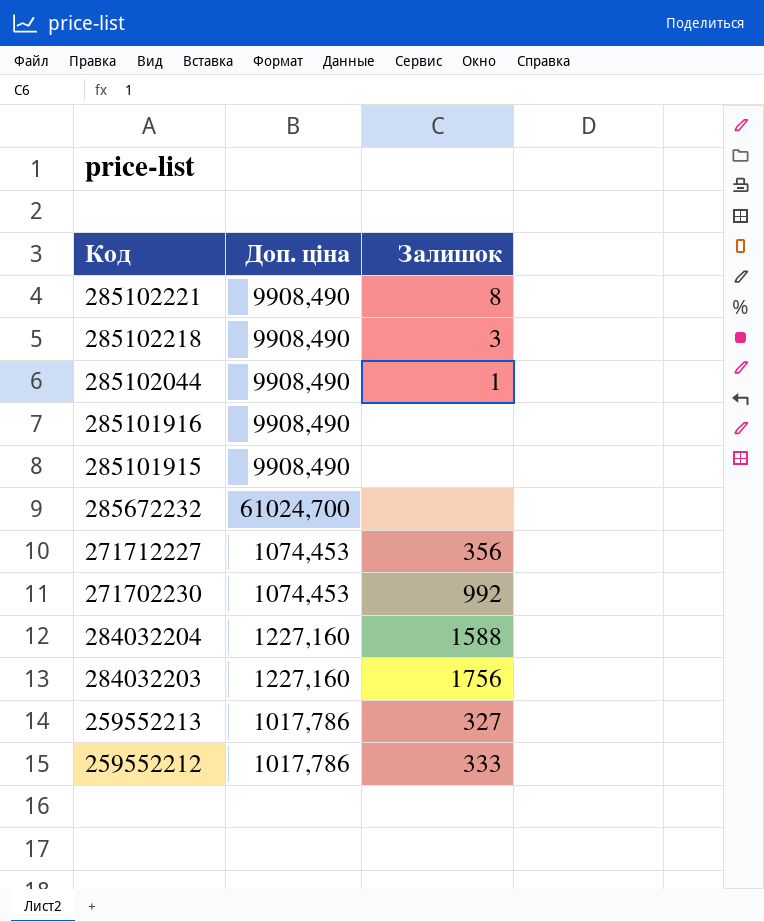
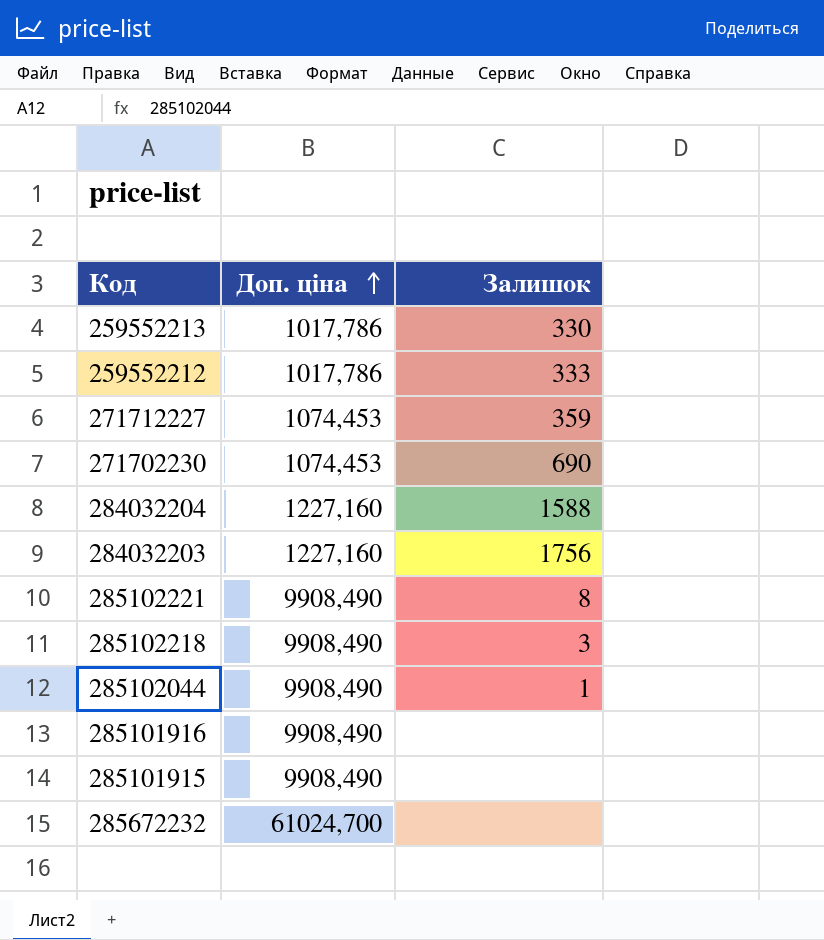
row order: none -> Доп. ціна ascending
259552213 | Залишок: 327 -> 330
271712227 | Залишок: 356 -> 359
271702230 | Залишок: 992 -> 690

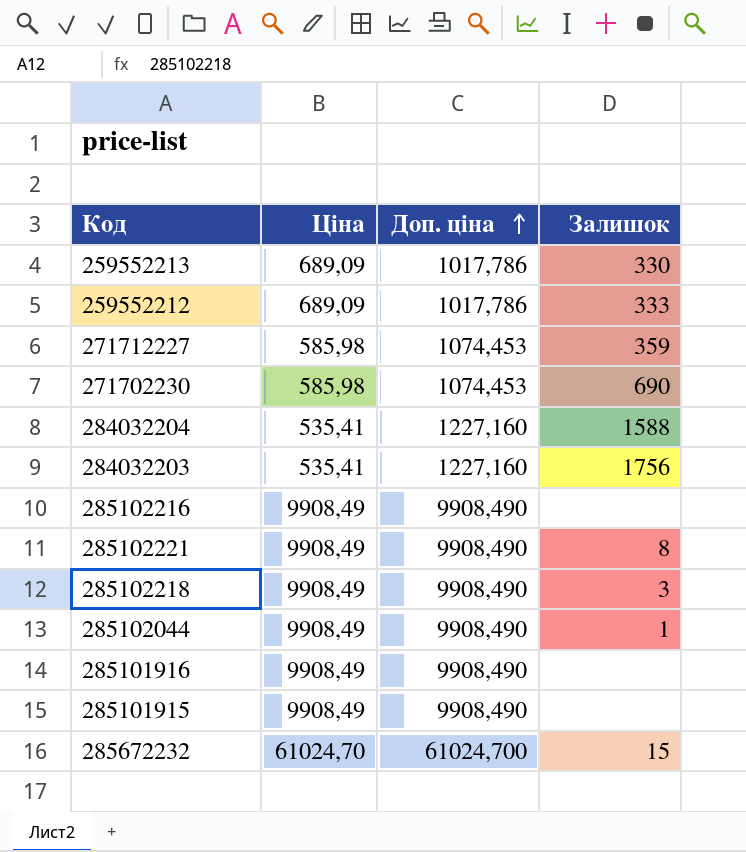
column Ціна | position: none -> 2
row 285102216: none -> 9908,49 | 9908,490 | none
285672232 | Залишок: none -> 15

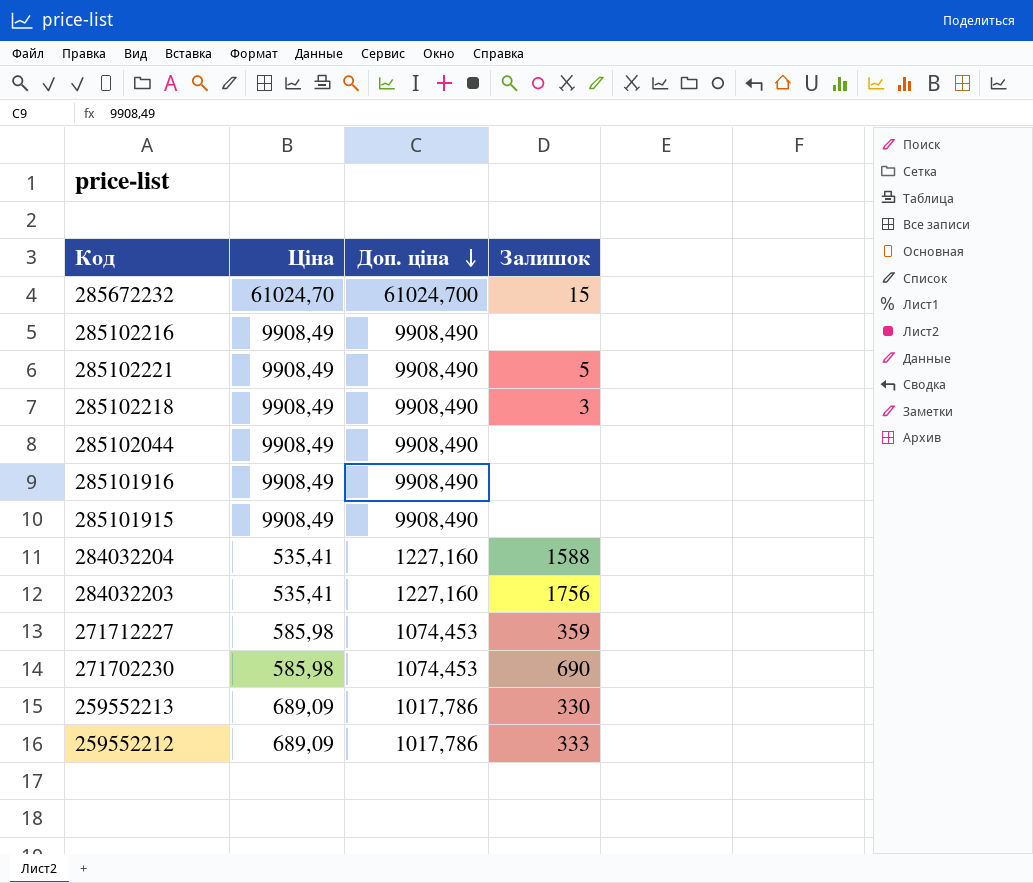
row order: Доп. ціна ascending -> Доп. ціна descending
285102221 | Залишок: 8 -> 5
285102044 | Залишок: 1 -> none

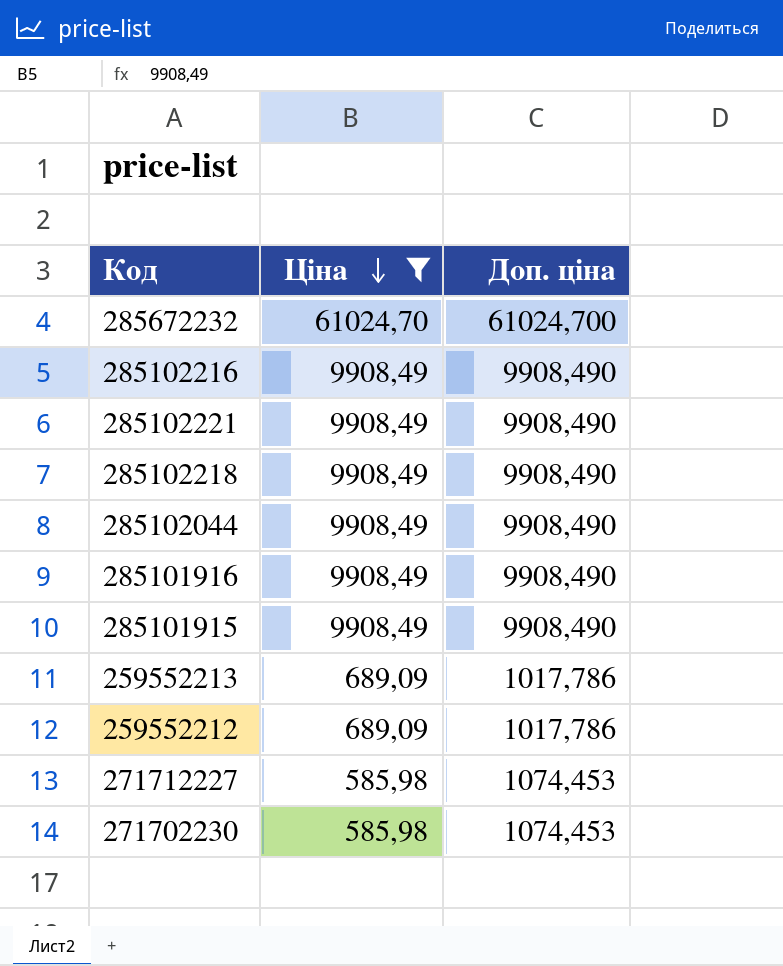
filter: none -> Ціна != 535,41
row order: Доп. ціна descending -> Ціна descending
column Залишок | position: 4 -> none

